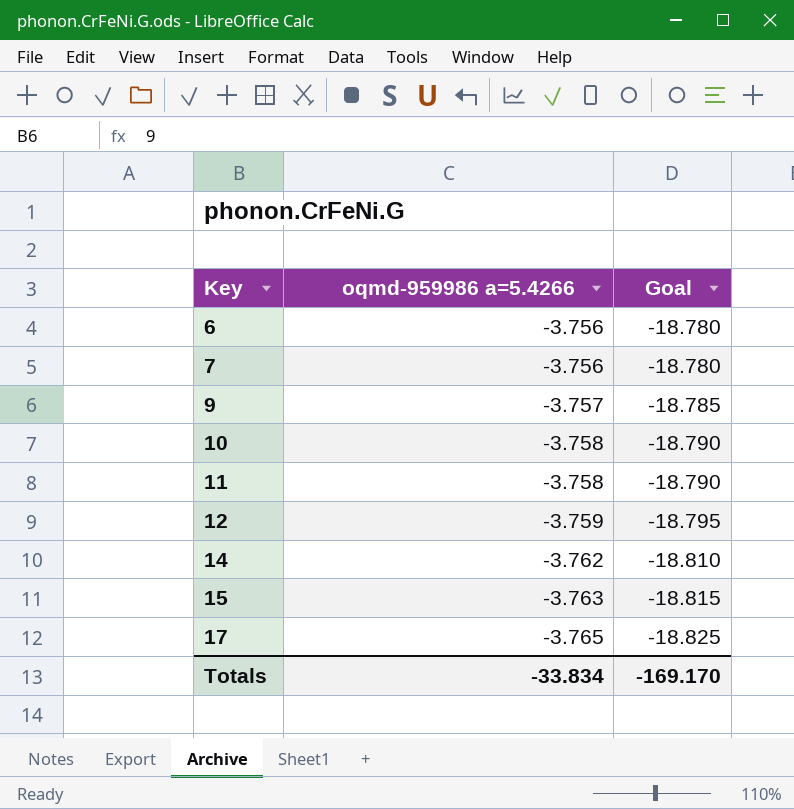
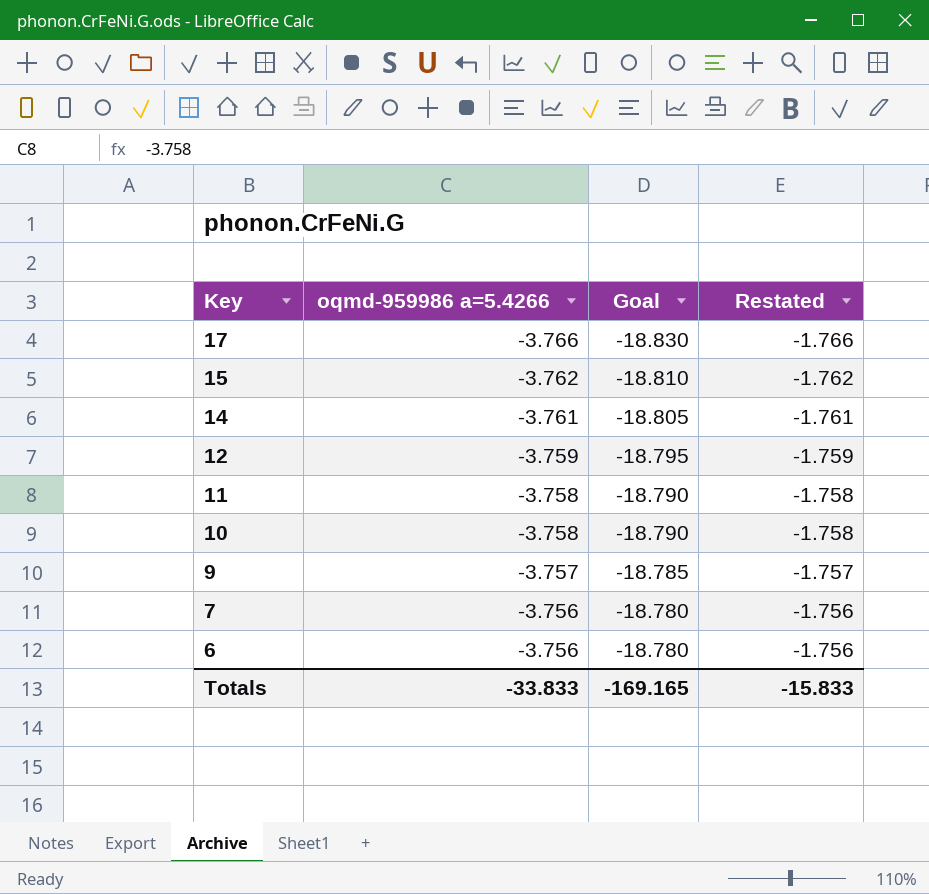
row order: Key ascending -> Key descending
column Restated | formula: none -> [oqmd-959986 a=5.4266] + 2
17 | oqmd-959986 a=5.4266: -3.765 -> -3.766
17 | Goal: -18.825 -> -18.830
15 | oqmd-959986 a=5.4266: -3.763 -> -3.762
15 | Goal: -18.815 -> -18.810
14 | oqmd-959986 a=5.4266: -3.762 -> -3.761
14 | Goal: -18.810 -> -18.805
Totals | oqmd-959986 a=5.4266: -33.834 -> -33.833
Totals | Goal: -169.170 -> -169.165

